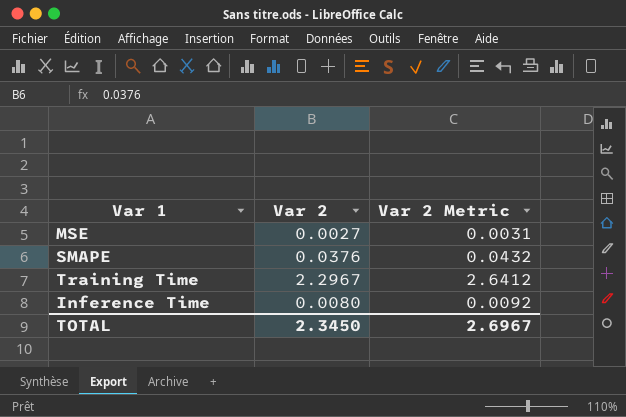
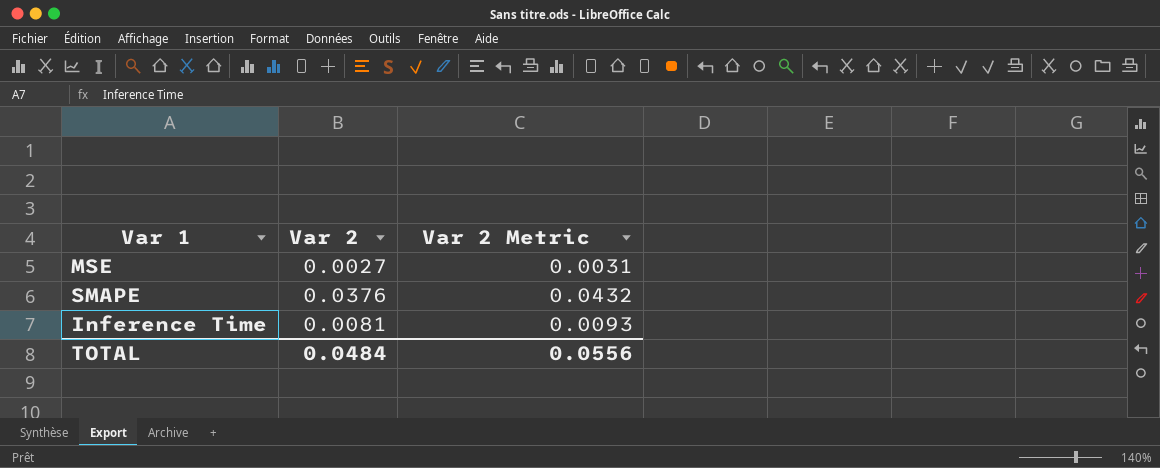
row Training Time: 2.2967 | 2.6412 -> none
Inference Time | Var 2: 0.0080 -> 0.0081
Inference Time | Var 2 Metric: 0.0092 -> 0.0093
TOTAL | Var 2: 2.3450 -> 0.0484
TOTAL | Var 2 Metric: 2.6967 -> 0.0556

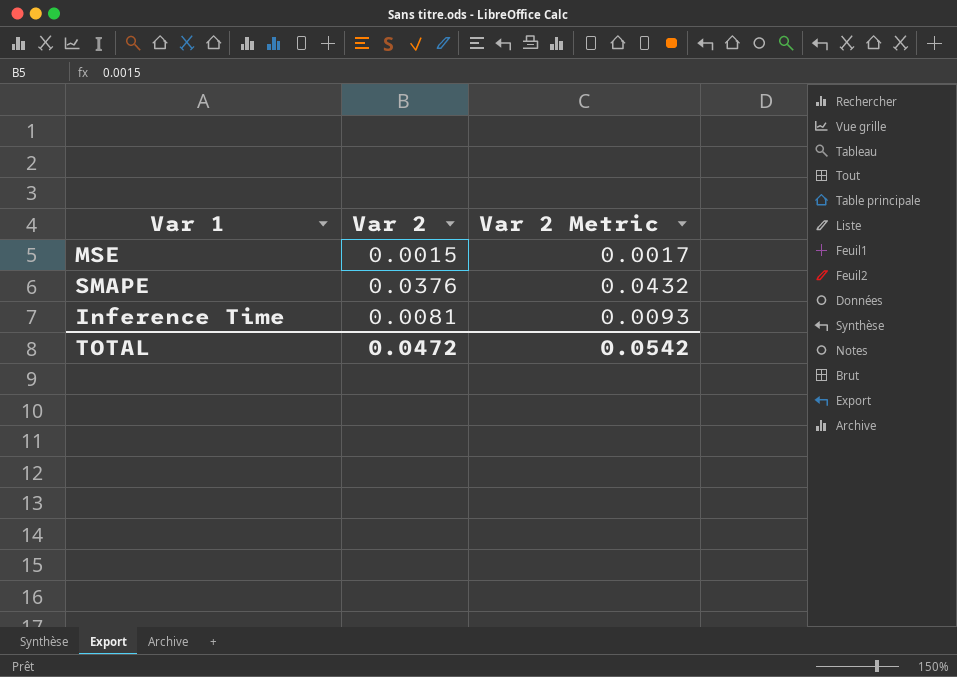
MSE | Var 2: 0.0027 -> 0.0015
MSE | Var 2 Metric: 0.0031 -> 0.0017
TOTAL | Var 2: 0.0484 -> 0.0472
TOTAL | Var 2 Metric: 0.0556 -> 0.0542

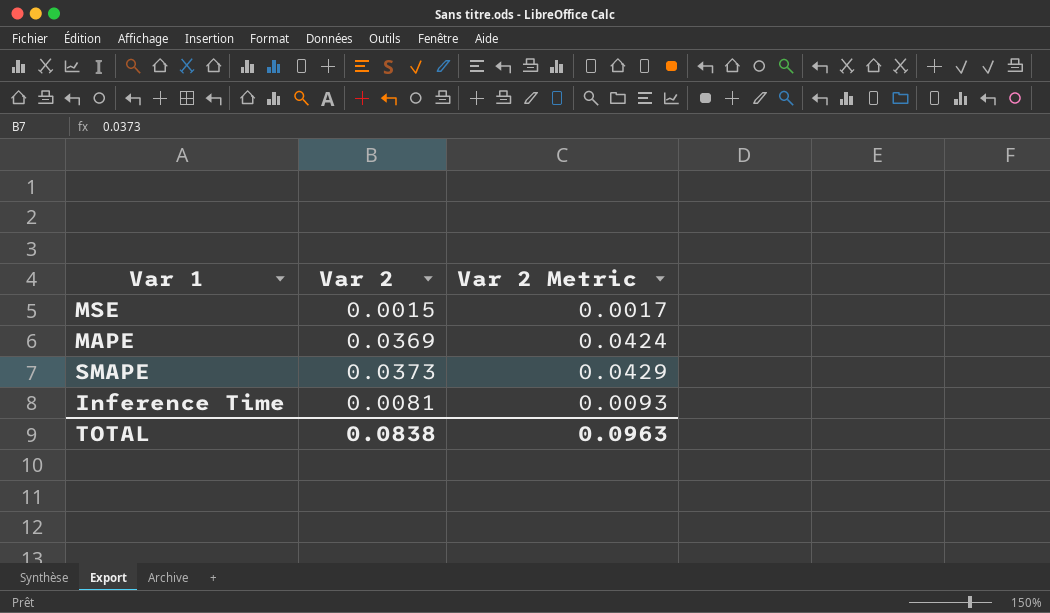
row MAPE: none -> 0.0369 | 0.0424
SMAPE | Var 2: 0.0376 -> 0.0373
SMAPE | Var 2 Metric: 0.0432 -> 0.0429
TOTAL | Var 2: 0.0472 -> 0.0838
TOTAL | Var 2 Metric: 0.0542 -> 0.0963

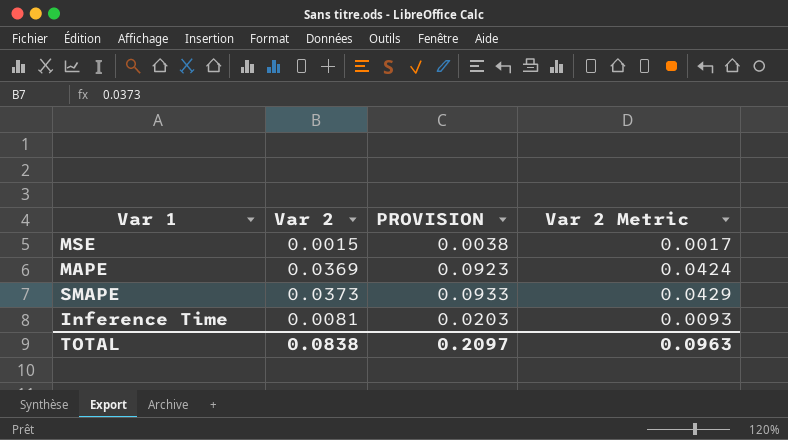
column PROVISION | formula: none -> [Var 2] * 2.5

